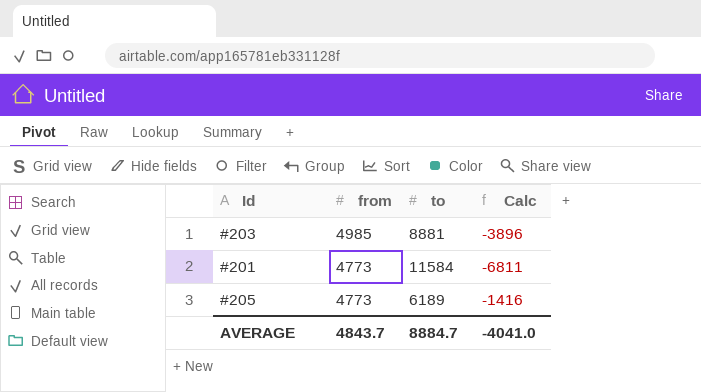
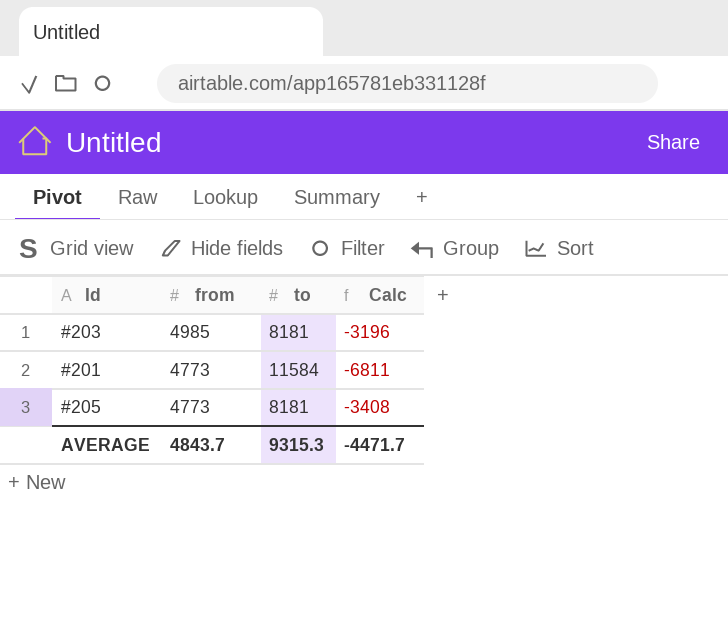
#203 | to: 8881 -> 8181
#203 | Calc: -3896 -> -3196
#205 | to: 6189 -> 8181
#205 | Calc: -1416 -> -3408
AVERAGE | to: 8884.7 -> 9315.3
AVERAGE | Calc: -4041.0 -> -4471.7

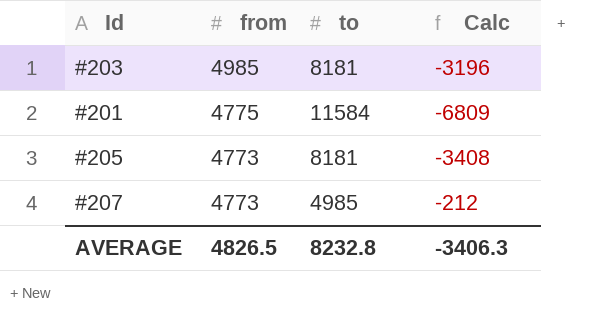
#201 | from: 4773 -> 4775
#201 | Calc: -6811 -> -6809
row #207: none -> 4773 | 4985 | -212
AVERAGE | from: 4843.7 -> 4826.5
AVERAGE | to: 9315.3 -> 8232.8
AVERAGE | Calc: -4471.7 -> -3406.3

